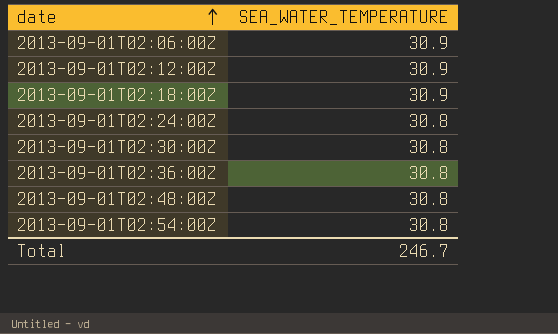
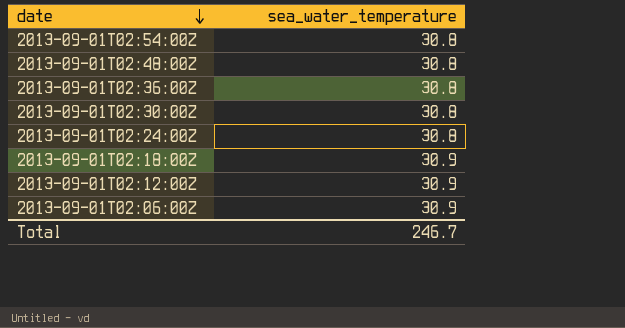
row order: date ascending -> date descending
column name: SEA_WATER_TEMPERATURE -> sea_water_temperature

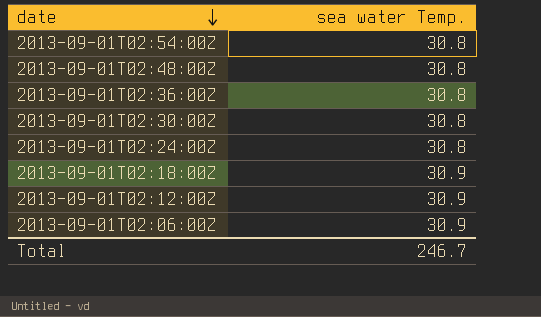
column name: sea_water_temperature -> sea water Temp.

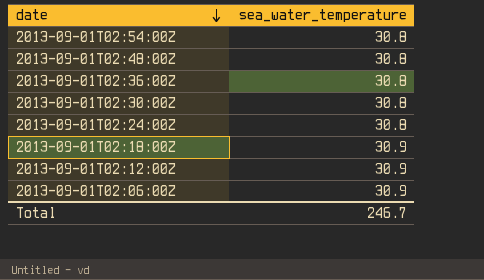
column name: sea water Temp. -> sea_water_temperature

